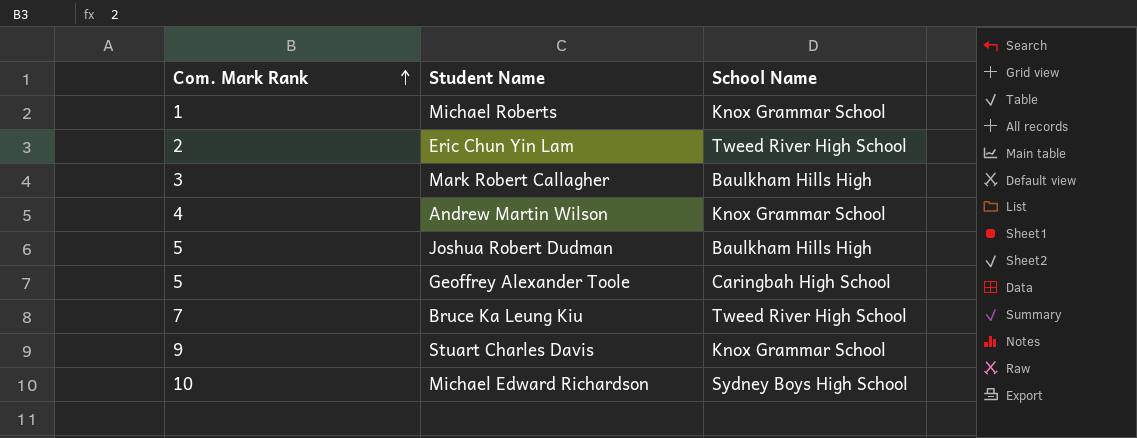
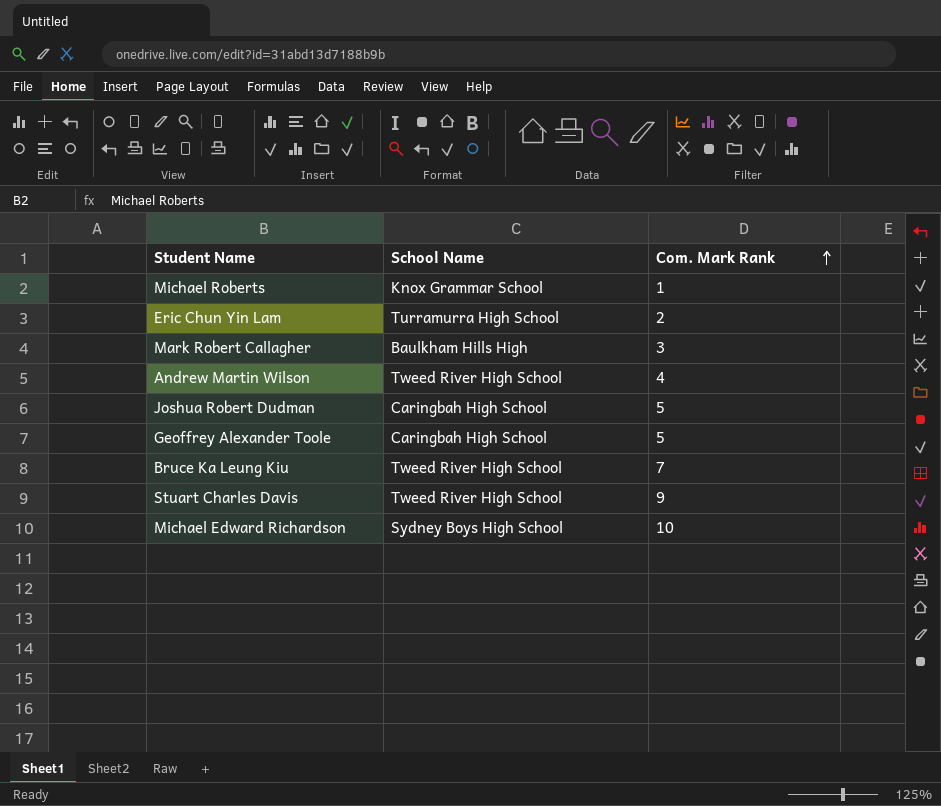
column Com. Mark Rank | position: 1 -> 3
Eric Chun Yin Lam | School Name: Tweed River High School -> Turramurra High School
Andrew Martin Wilson | School Name: Knox Grammar School -> Tweed River High School
Joshua Robert Dudman | School Name: Baulkham Hills High -> Caringbah High School
Stuart Charles Davis | School Name: Knox Grammar School -> Tweed River High School

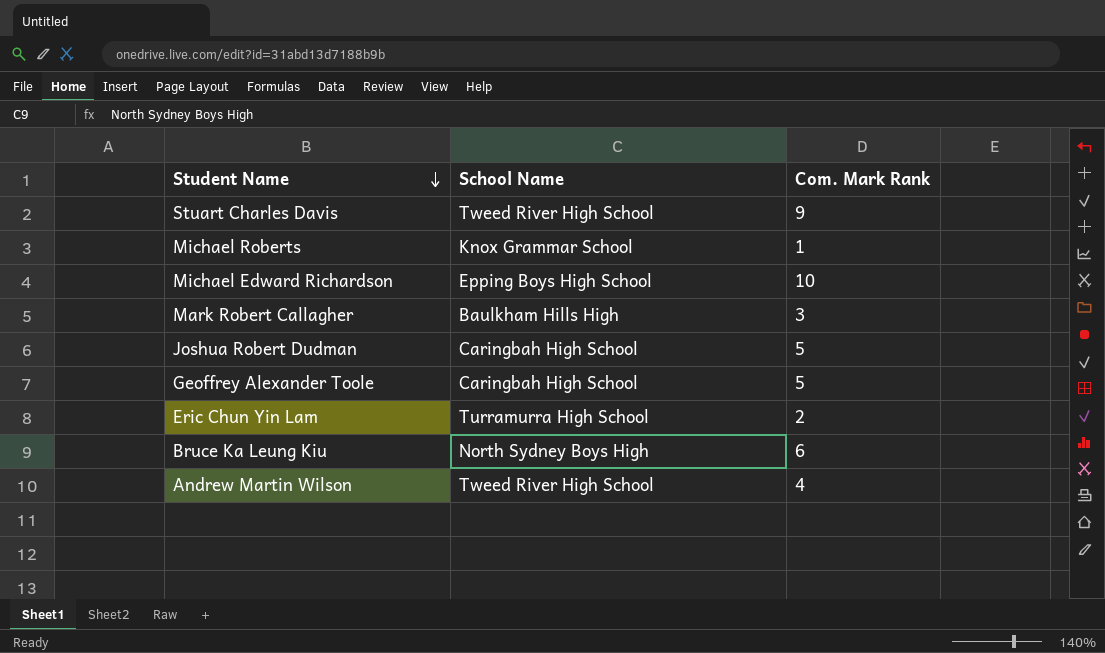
row order: Com. Mark Rank ascending -> Student Name descending
Michael Edward Richardson | School Name: Sydney Boys High School -> Epping Boys High School
Bruce Ka Leung Kiu | School Name: Tweed River High School -> North Sydney Boys High
Bruce Ka Leung Kiu | Com. Mark Rank: 7 -> 6

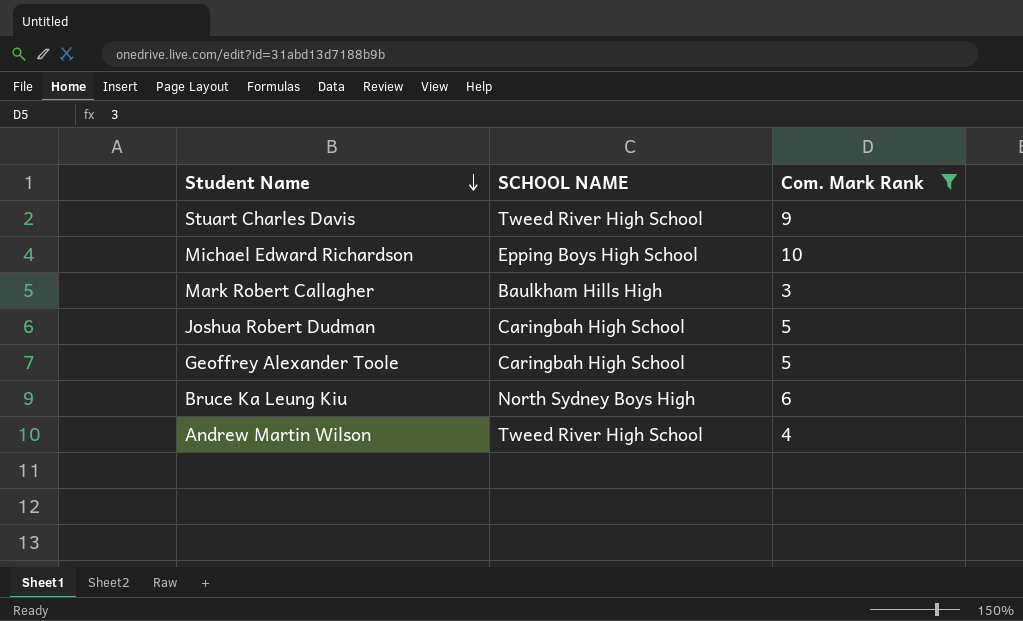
filter: none -> Com. Mark Rank >= 3
column name: School Name -> SCHOOL NAME

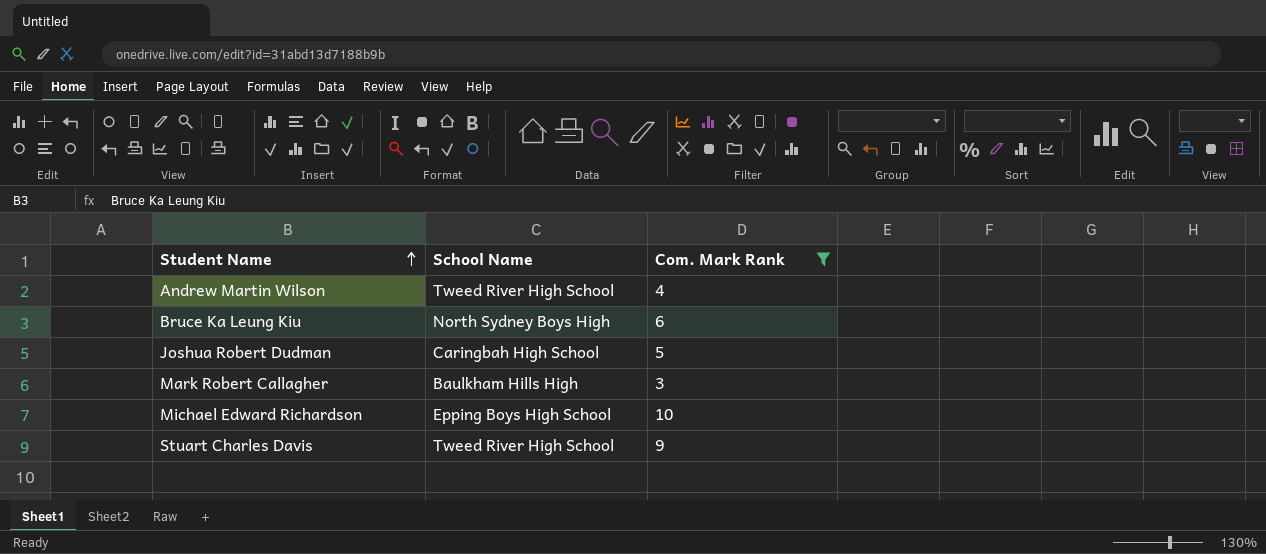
row order: Student Name descending -> Student Name ascending
column name: SCHOOL NAME -> School Name
row Geoffrey Alexander Toole: Caringbah High School | 5 -> none

